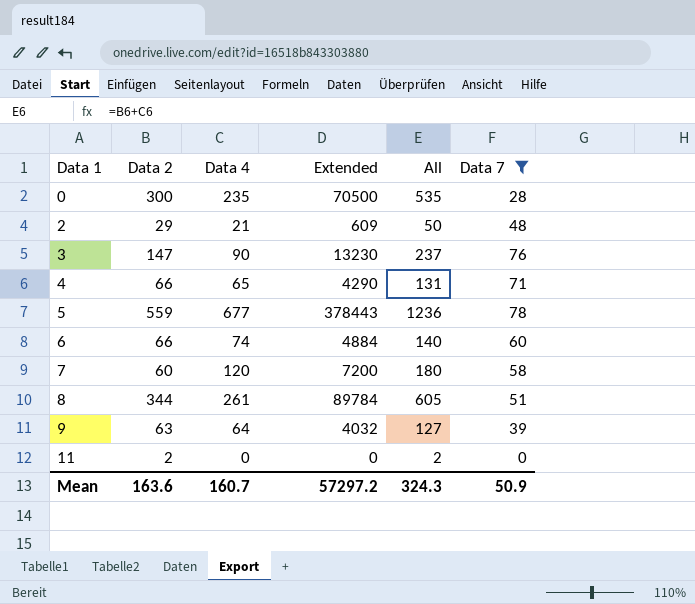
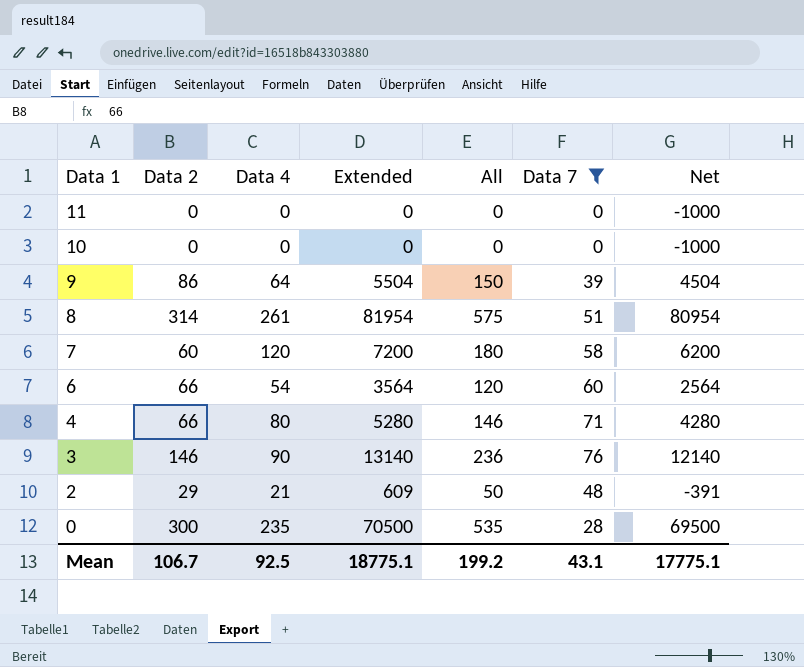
row order: Data 1 ascending -> Data 1 descending
column Net | formula: none -> [Extended] - 1000
row 5: 559 | 677 | 378443 | 1236 | 78 -> none
11 | Data 2: 2 -> 0
11 | All: 2 -> 0
row 10: none -> 0 | 0 | 0 | 0 | 0 | -1000
9 | Data 2: 63 -> 86
9 | Extended: 4032 -> 5504
9 | All: 127 -> 150
8 | Data 2: 344 -> 314
8 | Extended: 89784 -> 81954
8 | All: 605 -> 575
6 | Data 4: 74 -> 54
6 | Extended: 4884 -> 3564
6 | All: 140 -> 120
4 | Data 4: 65 -> 80
4 | Extended: 4290 -> 5280
4 | All: 131 -> 146
3 | Data 2: 147 -> 146
3 | Extended: 13230 -> 13140
3 | All: 237 -> 236
Mean | Data 2: 163.6 -> 106.7
Mean | Data 4: 160.7 -> 92.5
Mean | Extended: 57297.2 -> 18775.1
Mean | All: 324.3 -> 199.2
Mean | Data 7: 50.9 -> 43.1

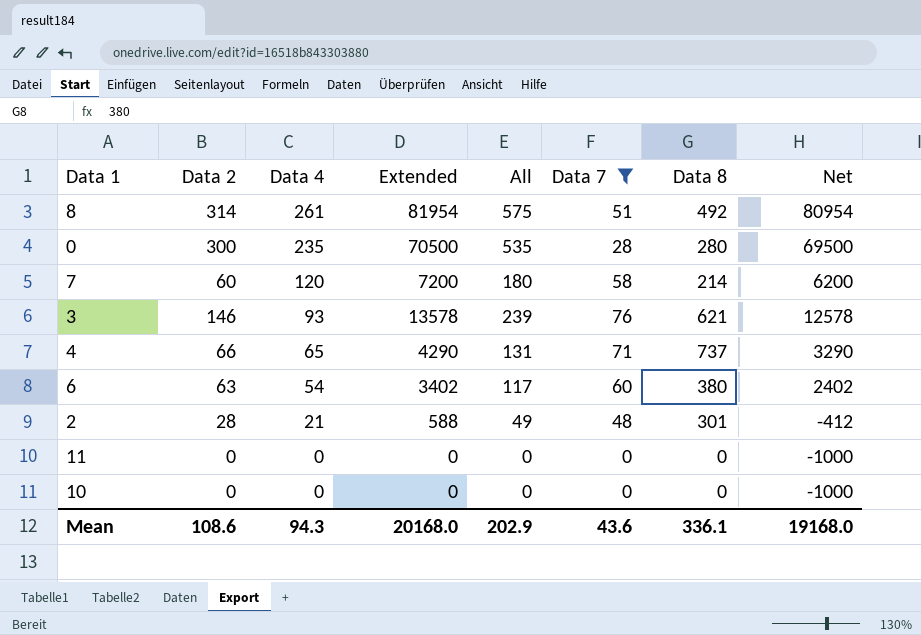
row order: Data 1 descending -> Data 4 descending
column Data 8 | position: none -> 7
row 9: 86 | 64 | 5504 | 150 | 39 | 4504 -> none
3 | Data 4: 90 -> 93
3 | Extended: 13140 -> 13578
3 | All: 236 -> 239
3 | Net: 12140 -> 12578
4 | Data 4: 80 -> 65
4 | Extended: 5280 -> 4290
4 | All: 146 -> 131
4 | Net: 4280 -> 3290
6 | Data 2: 66 -> 63
6 | Extended: 3564 -> 3402
6 | All: 120 -> 117
6 | Net: 2564 -> 2402
2 | Data 2: 29 -> 28
2 | Extended: 609 -> 588
2 | All: 50 -> 49
2 | Net: -391 -> -412
Mean | Data 2: 106.7 -> 108.6
Mean | Data 4: 92.5 -> 94.3
Mean | Extended: 18775.1 -> 20168.0
Mean | All: 199.2 -> 202.9
Mean | Data 7: 43.1 -> 43.6
Mean | Net: 17775.1 -> 19168.0

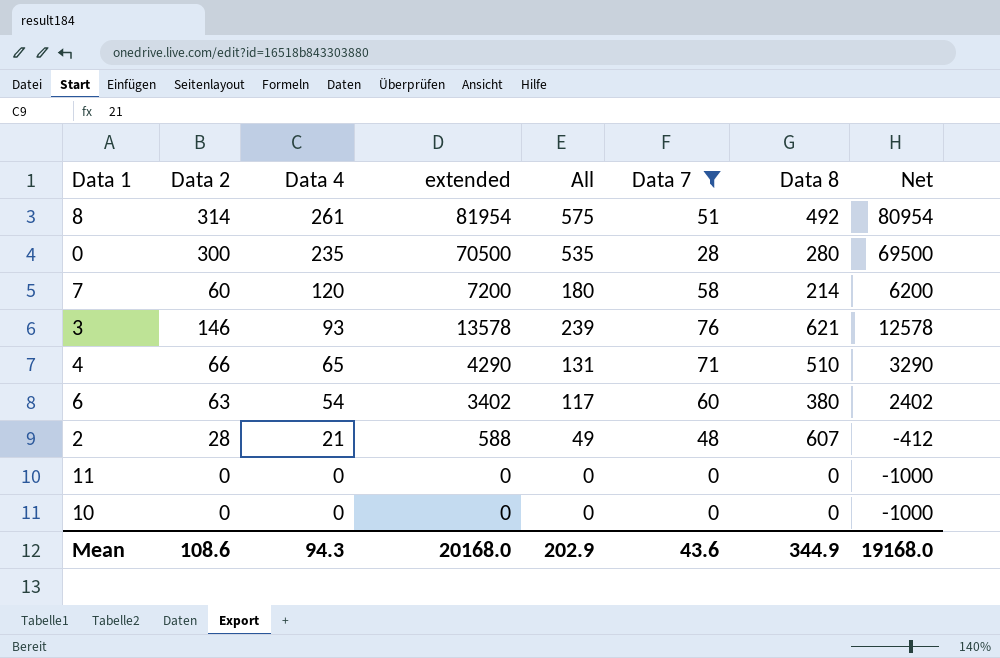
column name: Extended -> extended
4 | Data 8: 737 -> 510
2 | Data 8: 301 -> 607
Mean | Data 8: 336.1 -> 344.9

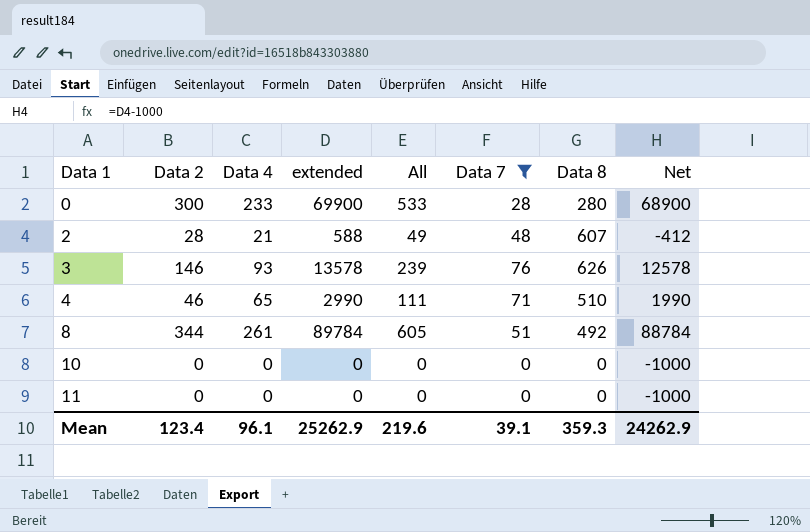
row order: Data 4 descending -> Data 1 ascending
row 7: 60 | 120 | 7200 | 180 | 58 | 214 | 6200 -> none
row 6: 63 | 54 | 3402 | 117 | 60 | 380 | 2402 -> none
0 | Data 4: 235 -> 233
0 | extended: 70500 -> 69900
0 | All: 535 -> 533
0 | Net: 69500 -> 68900
3 | Data 8: 621 -> 626
4 | Data 2: 66 -> 46
4 | extended: 4290 -> 2990
4 | All: 131 -> 111
4 | Net: 3290 -> 1990
8 | Data 2: 314 -> 344
8 | extended: 81954 -> 89784
8 | All: 575 -> 605
8 | Net: 80954 -> 88784
Mean | Data 2: 108.6 -> 123.4
Mean | Data 4: 94.3 -> 96.1
Mean | extended: 20168.0 -> 25262.9
Mean | All: 202.9 -> 219.6
Mean | Data 7: 43.6 -> 39.1
Mean | Data 8: 344.9 -> 359.3
Mean | Net: 19168.0 -> 24262.9

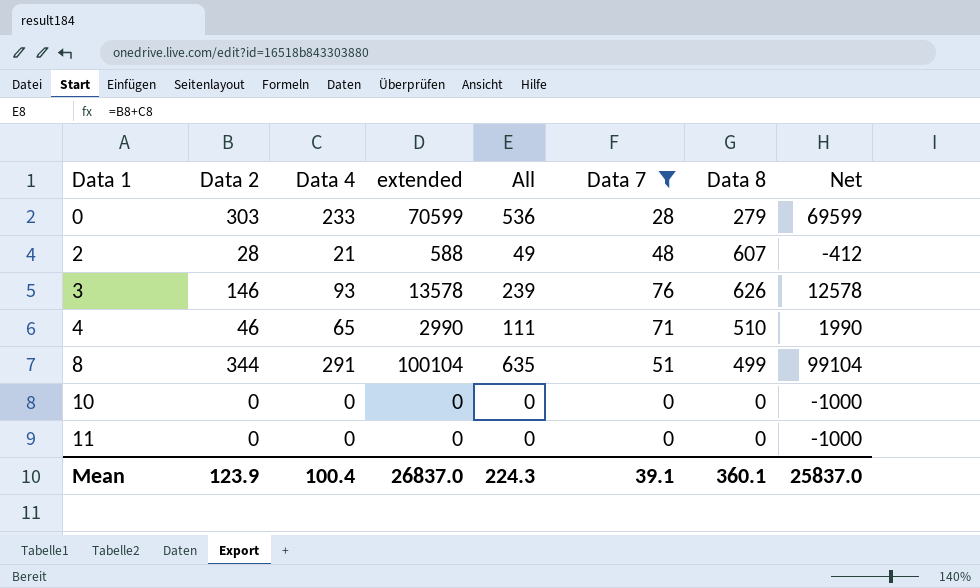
0 | Data 2: 300 -> 303
0 | extended: 69900 -> 70599
0 | All: 533 -> 536
0 | Data 8: 280 -> 279
0 | Net: 68900 -> 69599
8 | Data 4: 261 -> 291
8 | extended: 89784 -> 100104
8 | All: 605 -> 635
8 | Data 8: 492 -> 499
8 | Net: 88784 -> 99104
Mean | Data 2: 123.4 -> 123.9
Mean | Data 4: 96.1 -> 100.4
Mean | extended: 25262.9 -> 26837.0
Mean | All: 219.6 -> 224.3
Mean | Data 8: 359.3 -> 360.1
Mean | Net: 24262.9 -> 25837.0

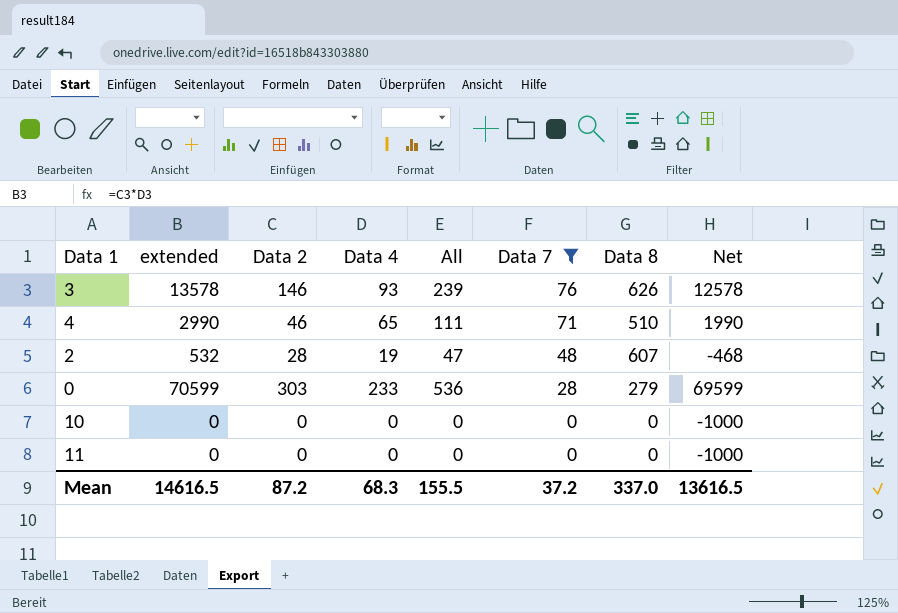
row order: Data 1 ascending -> Data 7 descending
column extended | position: 4 -> 2
row 8: 344 | 291 | 100104 | 635 | 51 | 499 | 99104 -> none
2 | extended: 588 -> 532
2 | Data 4: 21 -> 19
2 | All: 49 -> 47
2 | Net: -412 -> -468
Mean | extended: 26837.0 -> 14616.5
Mean | Data 2: 123.9 -> 87.2
Mean | Data 4: 100.4 -> 68.3
Mean | All: 224.3 -> 155.5
Mean | Data 7: 39.1 -> 37.2
Mean | Data 8: 360.1 -> 337.0
Mean | Net: 25837.0 -> 13616.5

